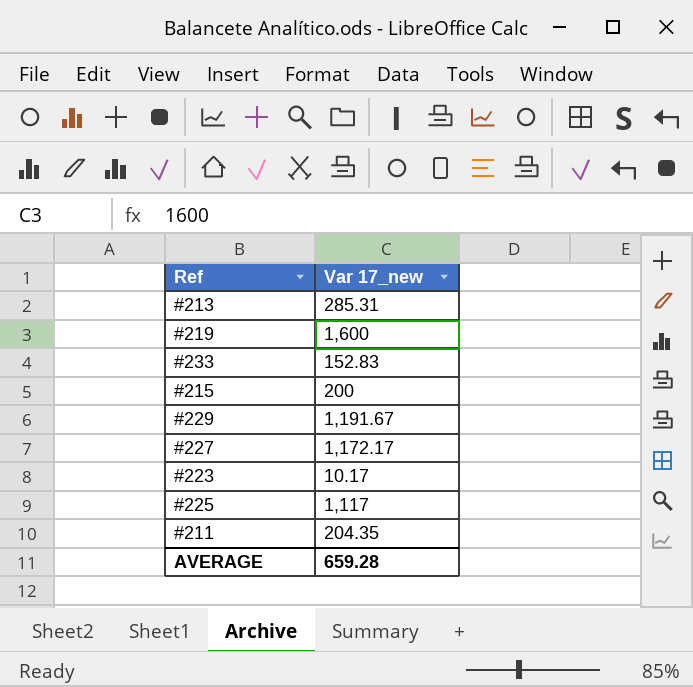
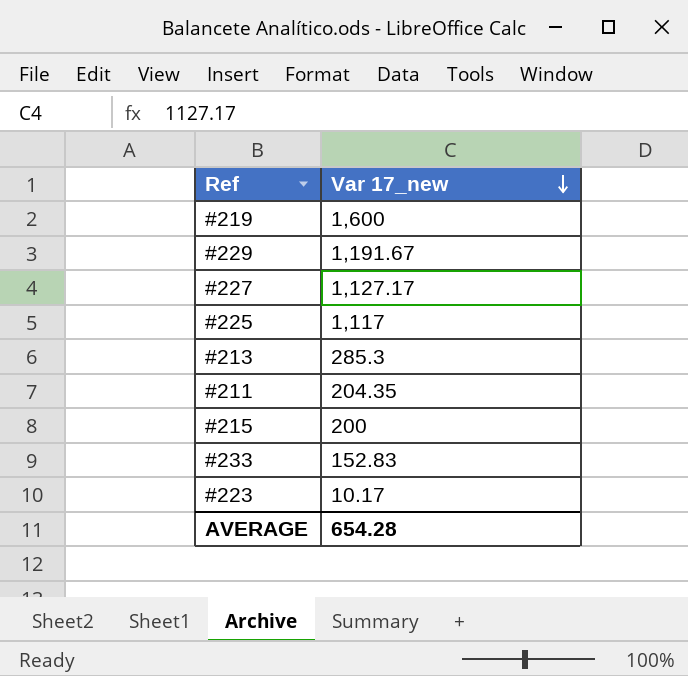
row order: none -> Var 17_new descending
#227 | Var 17_new: 1,172.17 -> 1,127.17
#213 | Var 17_new: 285.31 -> 285.3
AVERAGE | Var 17_new: 659.28 -> 654.28

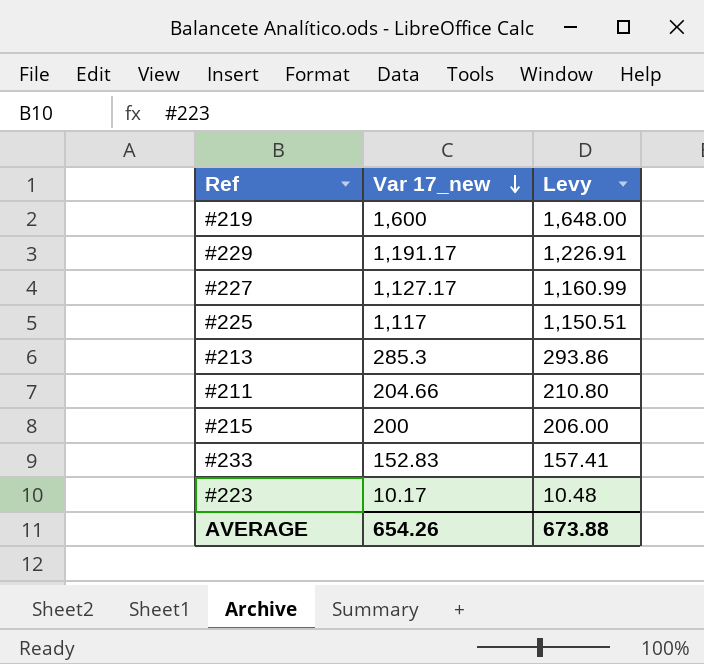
column Levy | formula: none -> [Var 17_new] * 1.03
#229 | Var 17_new: 1,191.67 -> 1,191.17
#211 | Var 17_new: 204.35 -> 204.66
AVERAGE | Var 17_new: 654.28 -> 654.26

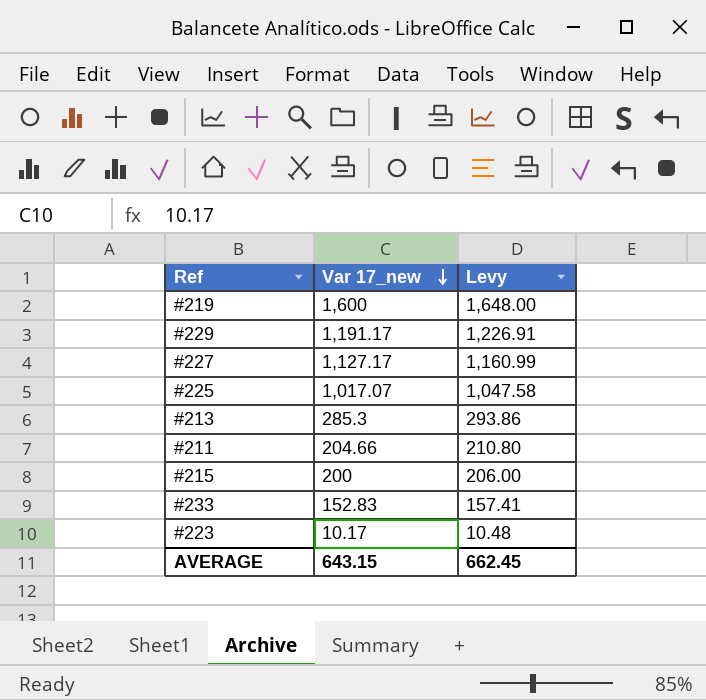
#225 | Var 17_new: 1,117 -> 1,017.07
#225 | Levy: 1,150.51 -> 1,047.58
AVERAGE | Var 17_new: 654.26 -> 643.15
AVERAGE | Levy: 673.88 -> 662.45

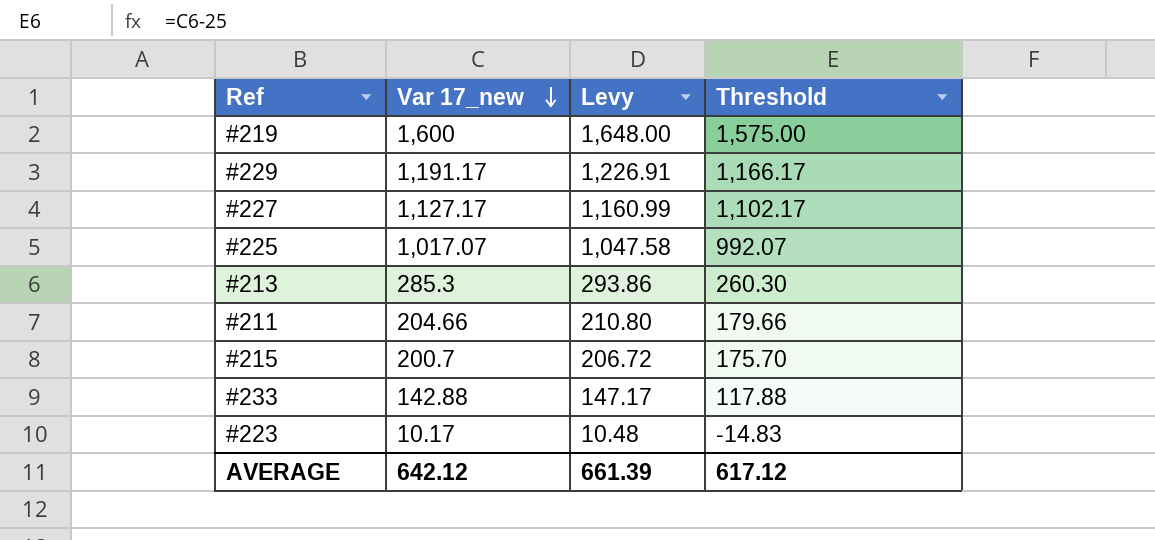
column Threshold | formula: none -> [Var 17_new] - 25
#215 | Var 17_new: 200 -> 200.7
#215 | Levy: 206.00 -> 206.72
#233 | Var 17_new: 152.83 -> 142.88
#233 | Levy: 157.41 -> 147.17
AVERAGE | Var 17_new: 643.15 -> 642.12
AVERAGE | Levy: 662.45 -> 661.39

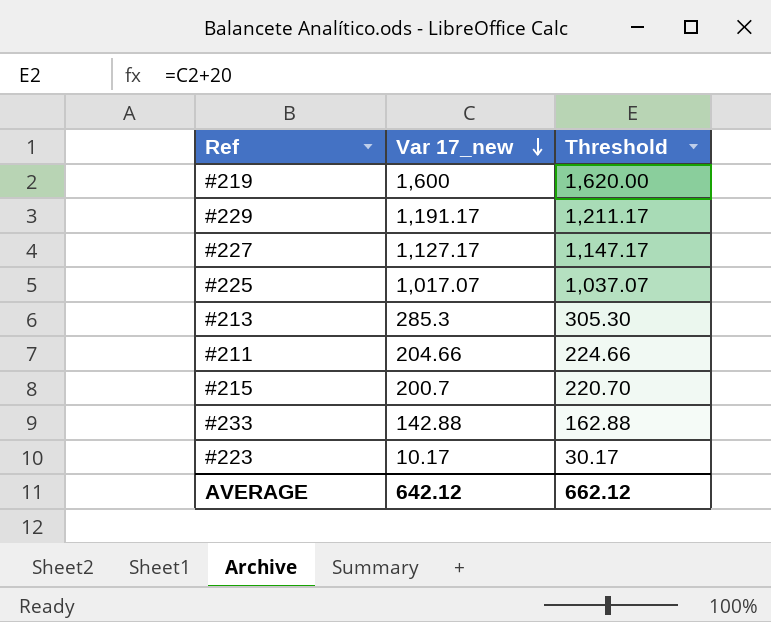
column Levy | formula: [Var 17_new] * 1.03 -> none
column Threshold | formula: [Var 17_new] - 25 -> [Var 17_new] + 20
AVERAGE | Threshold: 617.12 -> 662.12

